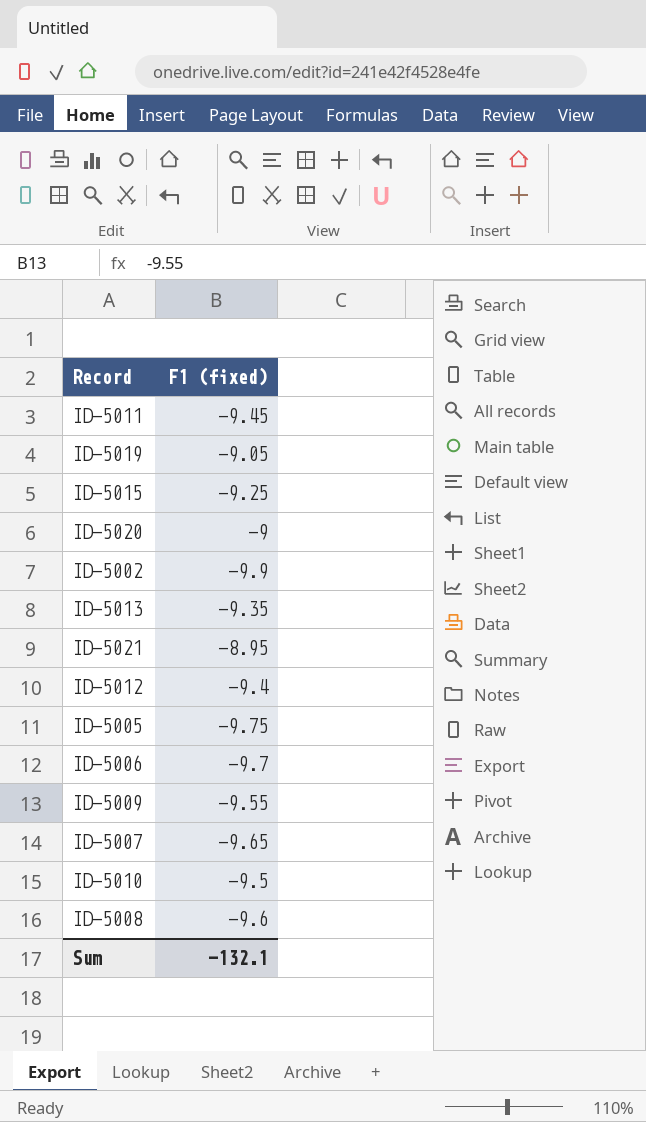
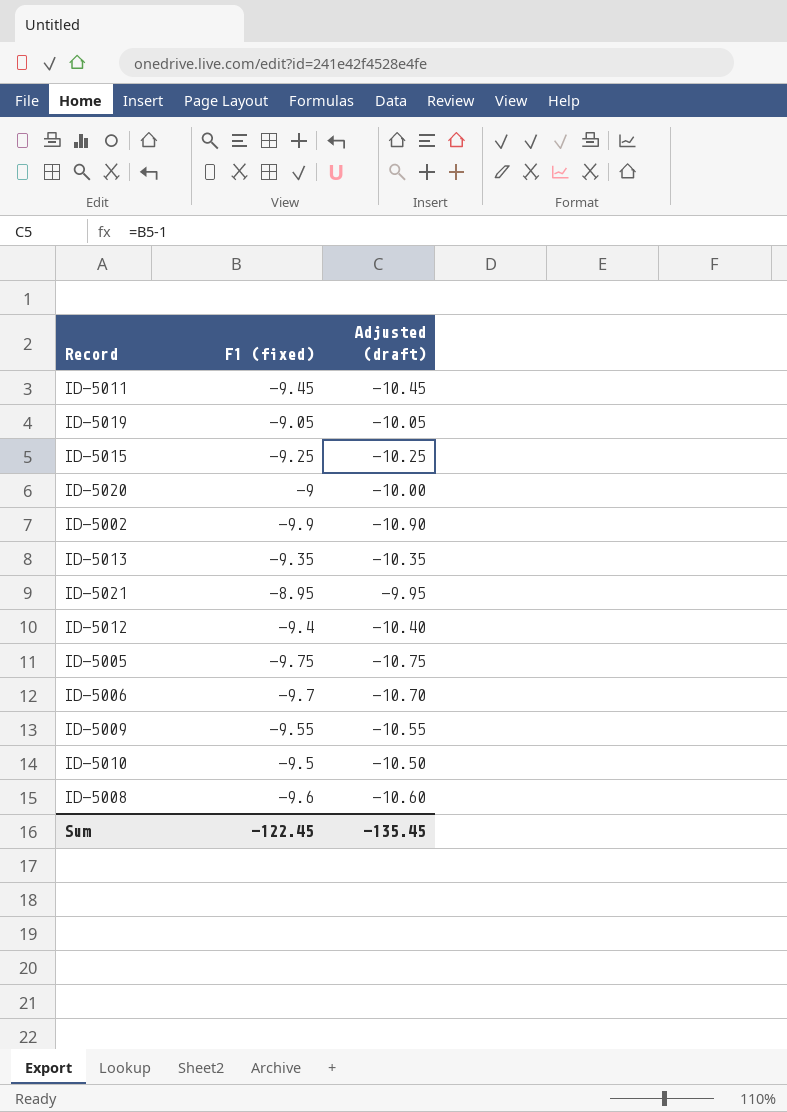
column Adjusted (draft) | formula: none -> [F1 (fixed)] - 1
row ID-5007: -9.65 -> none
Sum | F1 (fixed): -132.1 -> -122.45

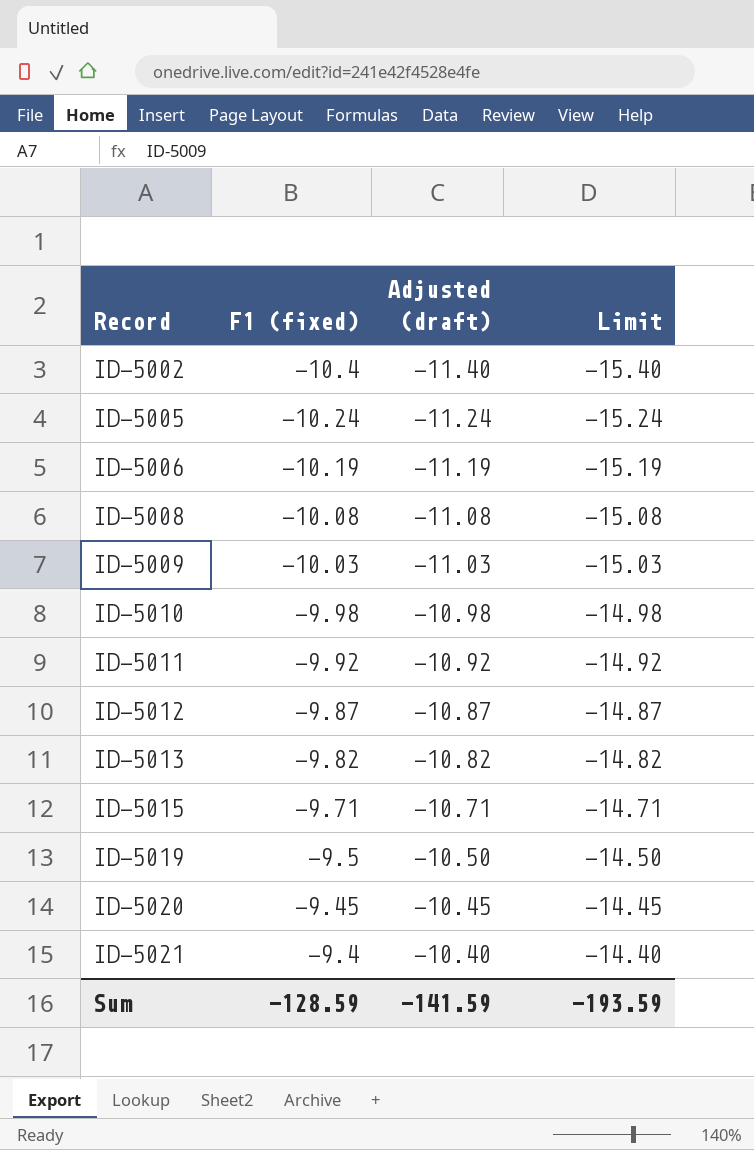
row order: none -> Record ascending
column Limit | formula: none -> [F1 (fixed)] - 5
ID-5002 | F1 (fixed): -9.9 -> -10.4
ID-5002 | Adjusted (draft): -10.90 -> -11.40
ID-5005 | F1 (fixed): -9.75 -> -10.24
ID-5005 | Adjusted (draft): -10.75 -> -11.24
ID-5006 | F1 (fixed): -9.7 -> -10.19
ID-5006 | Adjusted (draft): -10.70 -> -11.19
ID-5008 | F1 (fixed): -9.6 -> -10.08
ID-5008 | Adjusted (draft): -10.60 -> -11.08
ID-5009 | F1 (fixed): -9.55 -> -10.03
ID-5009 | Adjusted (draft): -10.55 -> -11.03
ID-5010 | F1 (fixed): -9.5 -> -9.98
ID-5010 | Adjusted (draft): -10.50 -> -10.98
ID-5011 | F1 (fixed): -9.45 -> -9.92
ID-5011 | Adjusted (draft): -10.45 -> -10.92
ID-5012 | F1 (fixed): -9.4 -> -9.87
ID-5012 | Adjusted (draft): -10.40 -> -10.87
ID-5013 | F1 (fixed): -9.35 -> -9.82
ID-5013 | Adjusted (draft): -10.35 -> -10.82
ID-5015 | F1 (fixed): -9.25 -> -9.71
ID-5015 | Adjusted (draft): -10.25 -> -10.71
ID-5019 | F1 (fixed): -9.05 -> -9.5
ID-5019 | Adjusted (draft): -10.05 -> -10.50
ID-5020 | F1 (fixed): -9 -> -9.45
ID-5020 | Adjusted (draft): -10.00 -> -10.45
ID-5021 | F1 (fixed): -8.95 -> -9.4
ID-5021 | Adjusted (draft): -9.95 -> -10.40
Sum | F1 (fixed): -122.45 -> -128.59
Sum | Adjusted (draft): -135.45 -> -141.59

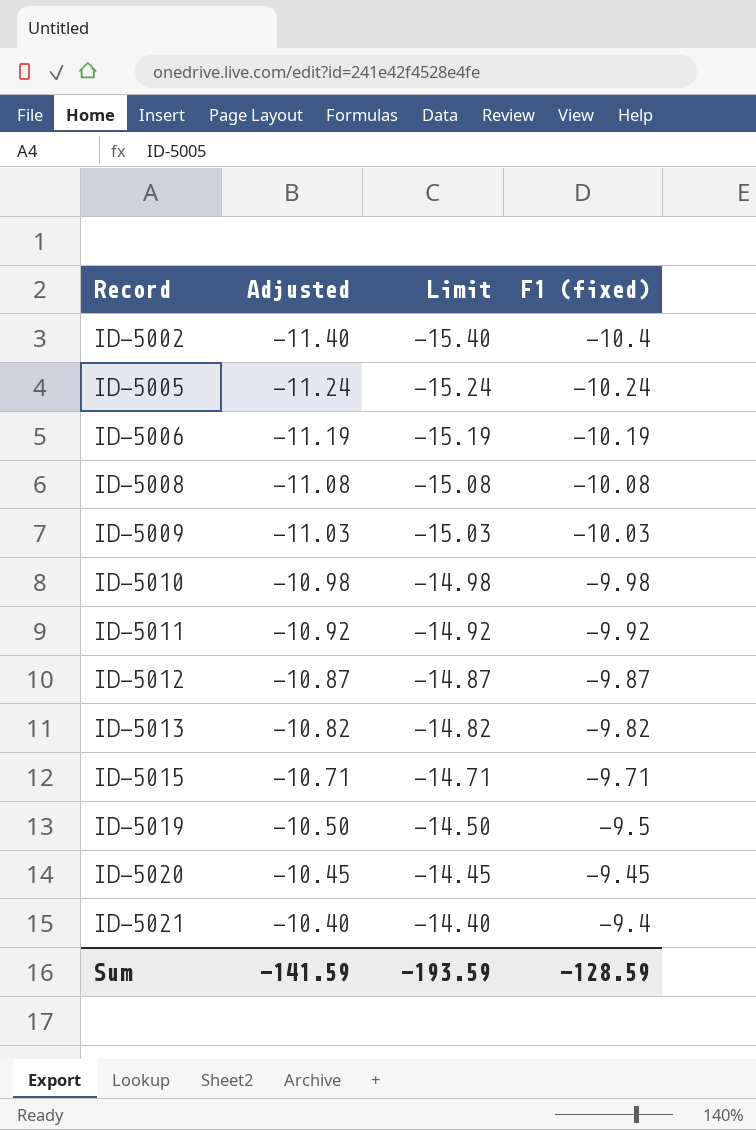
column name: Adjusted (draft) -> Adjusted
column F1 (fixed) | position: 2 -> 4

